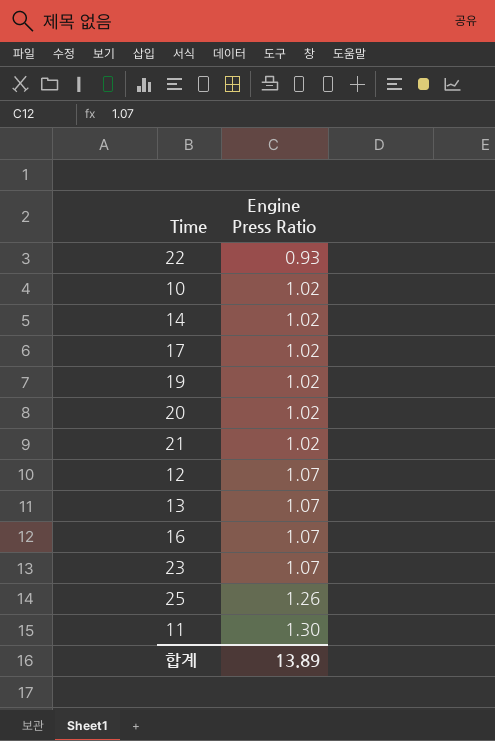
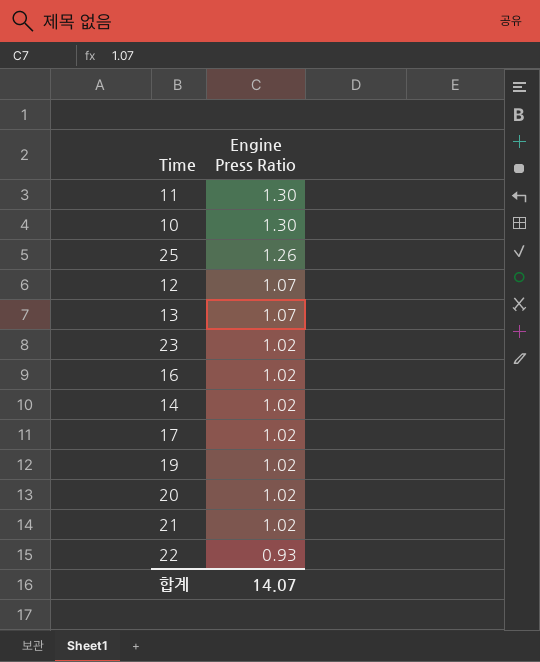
row order: Engine Press Ratio ascending -> Engine Press Ratio descending
10 | Engine Press Ratio: 1.02 -> 1.30
23 | Engine Press Ratio: 1.07 -> 1.02
16 | Engine Press Ratio: 1.07 -> 1.02
합계 | Engine Press Ratio: 13.89 -> 14.07

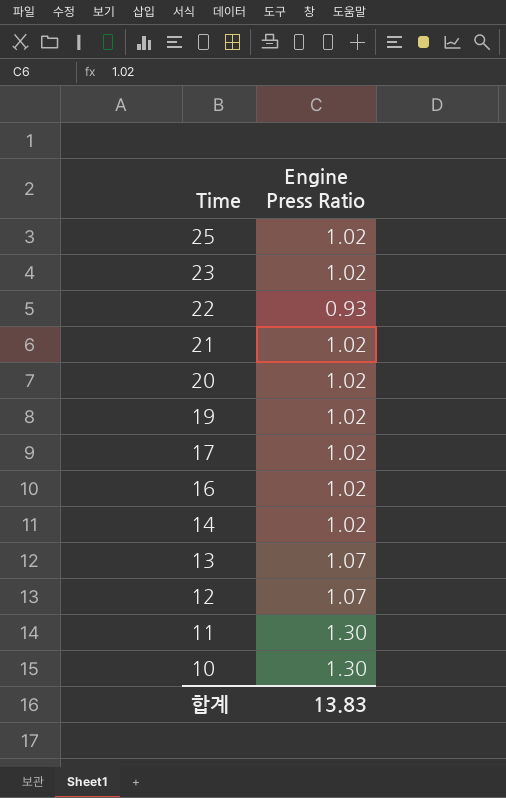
row order: Engine Press Ratio descending -> Time descending
25 | Engine Press Ratio: 1.26 -> 1.02
합계 | Engine Press Ratio: 14.07 -> 13.83

